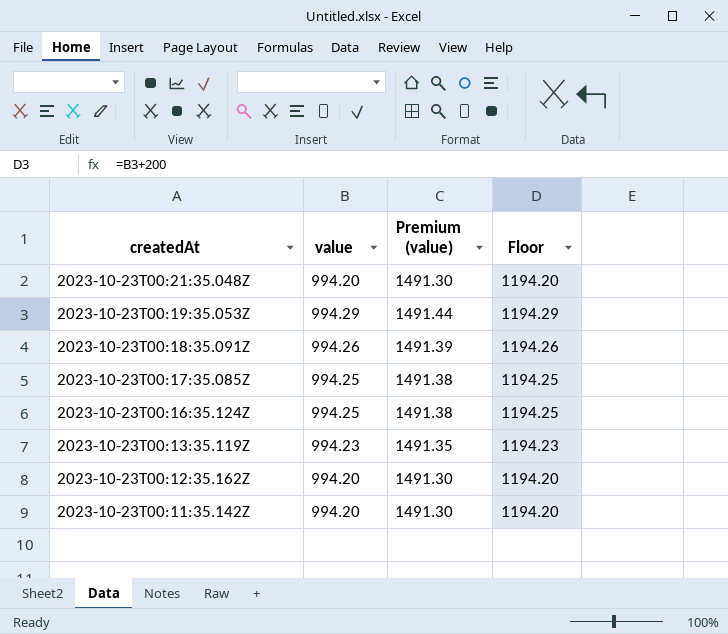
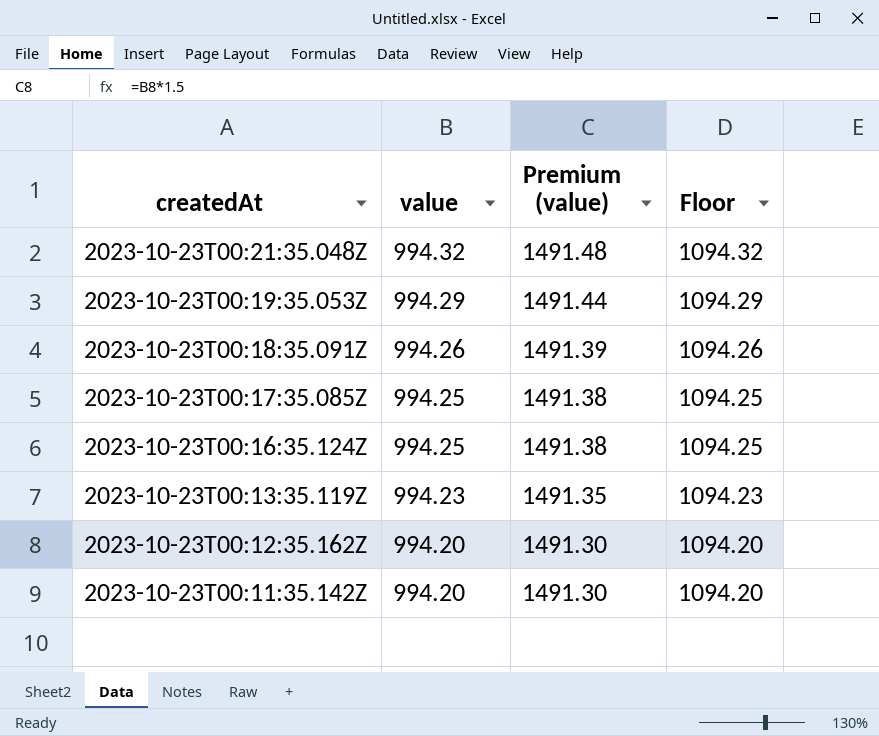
column Floor | formula: [value] + 200 -> [value] + 100
2023-10-23T00:21:35.048Z | value: 994.20 -> 994.32
2023-10-23T00:21:35.048Z | Premium (value): 1491.30 -> 1491.48

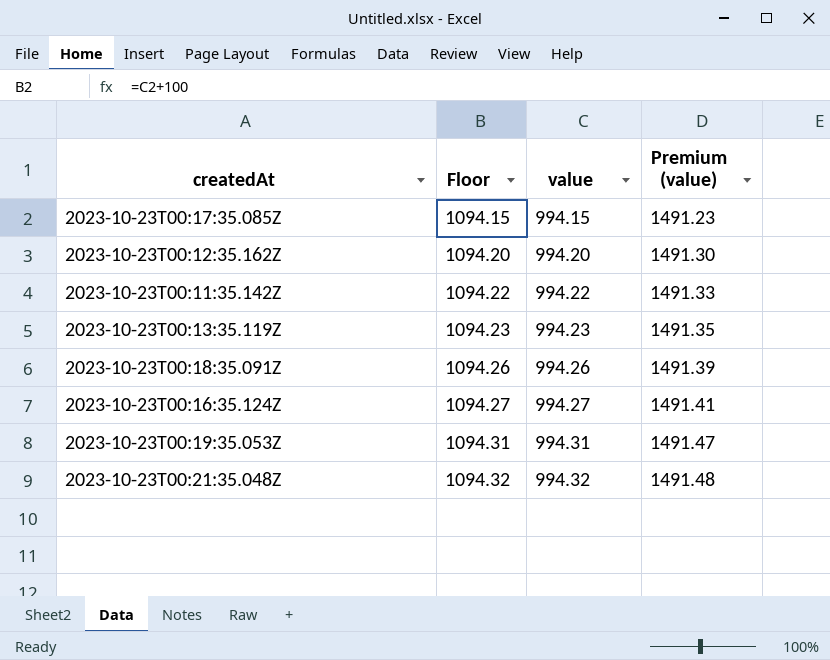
row order: createdAt descending -> Floor ascending
column Floor | position: 4 -> 2
2023-10-23T00:17:35.085Z | Floor: 1094.25 -> 1094.15
2023-10-23T00:17:35.085Z | value: 994.25 -> 994.15
2023-10-23T00:17:35.085Z | Premium (value): 1491.38 -> 1491.23
2023-10-23T00:11:35.142Z | Floor: 1094.20 -> 1094.22
2023-10-23T00:11:35.142Z | value: 994.20 -> 994.22
2023-10-23T00:11:35.142Z | Premium (value): 1491.30 -> 1491.33
2023-10-23T00:16:35.124Z | Floor: 1094.25 -> 1094.27
2023-10-23T00:16:35.124Z | value: 994.25 -> 994.27
2023-10-23T00:16:35.124Z | Premium (value): 1491.38 -> 1491.41
2023-10-23T00:19:35.053Z | Floor: 1094.29 -> 1094.31
2023-10-23T00:19:35.053Z | value: 994.29 -> 994.31
2023-10-23T00:19:35.053Z | Premium (value): 1491.44 -> 1491.47

